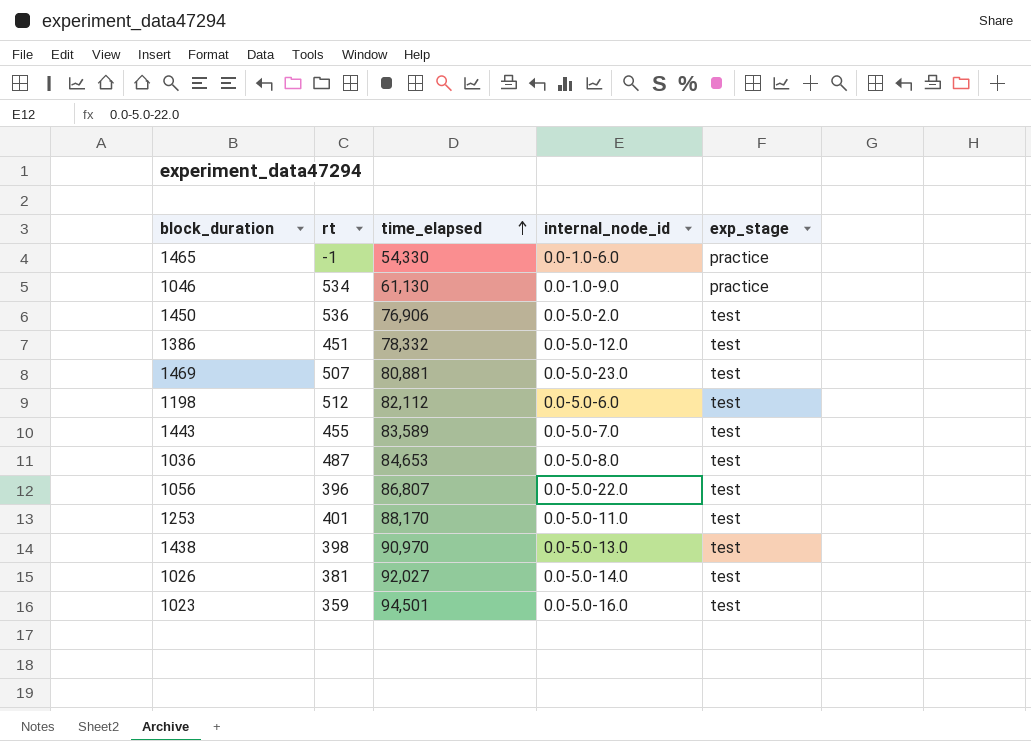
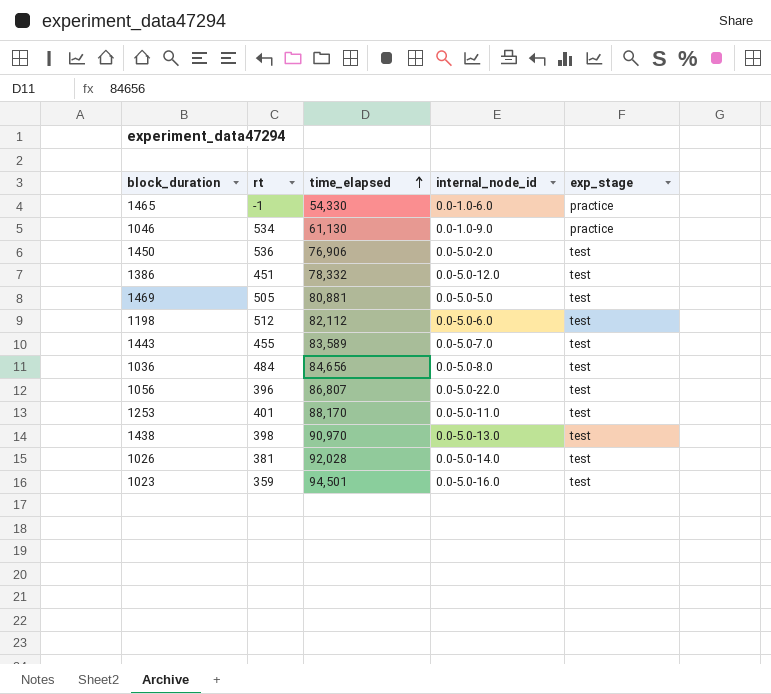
1469 | rt: 507 -> 505
1469 | internal_node_id: 0.0-5.0-23.0 -> 0.0-5.0-5.0
1036 | rt: 487 -> 484
1036 | time_elapsed: 84,653 -> 84,656
1026 | time_elapsed: 92,027 -> 92,028

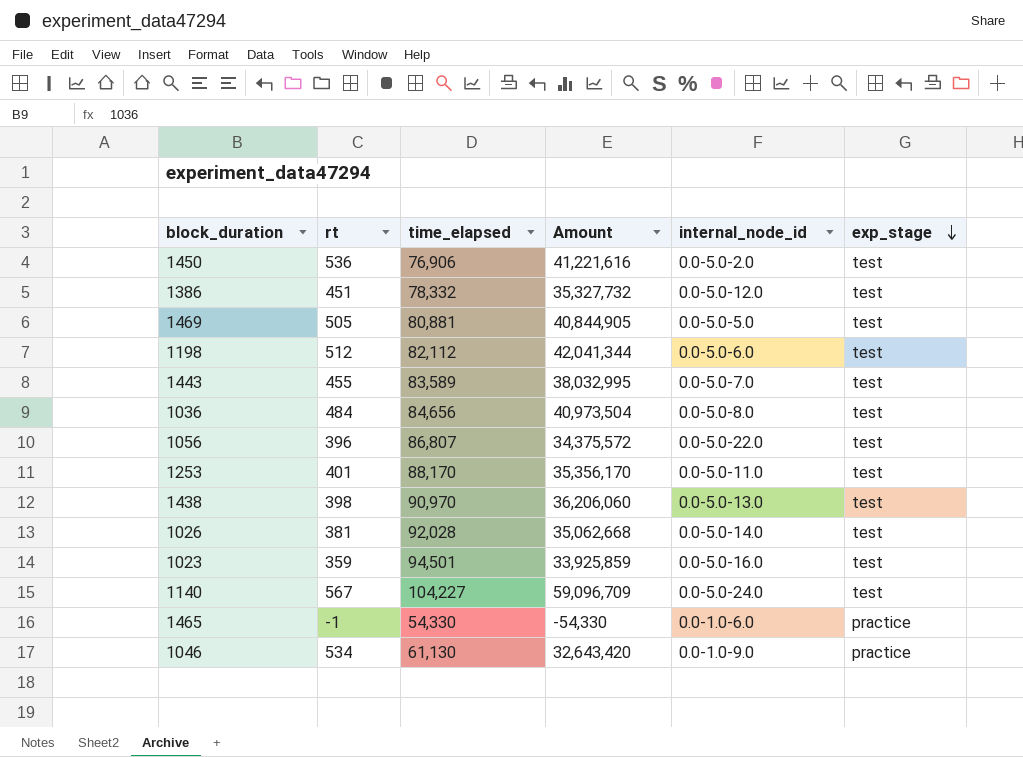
row order: time_elapsed ascending -> exp_stage descending
column Amount | formula: none -> [rt] * [time_elapsed]
row 1140: none -> 567 | 104,227 | 59,096,709 | 0.0-5.0-24.0 | test

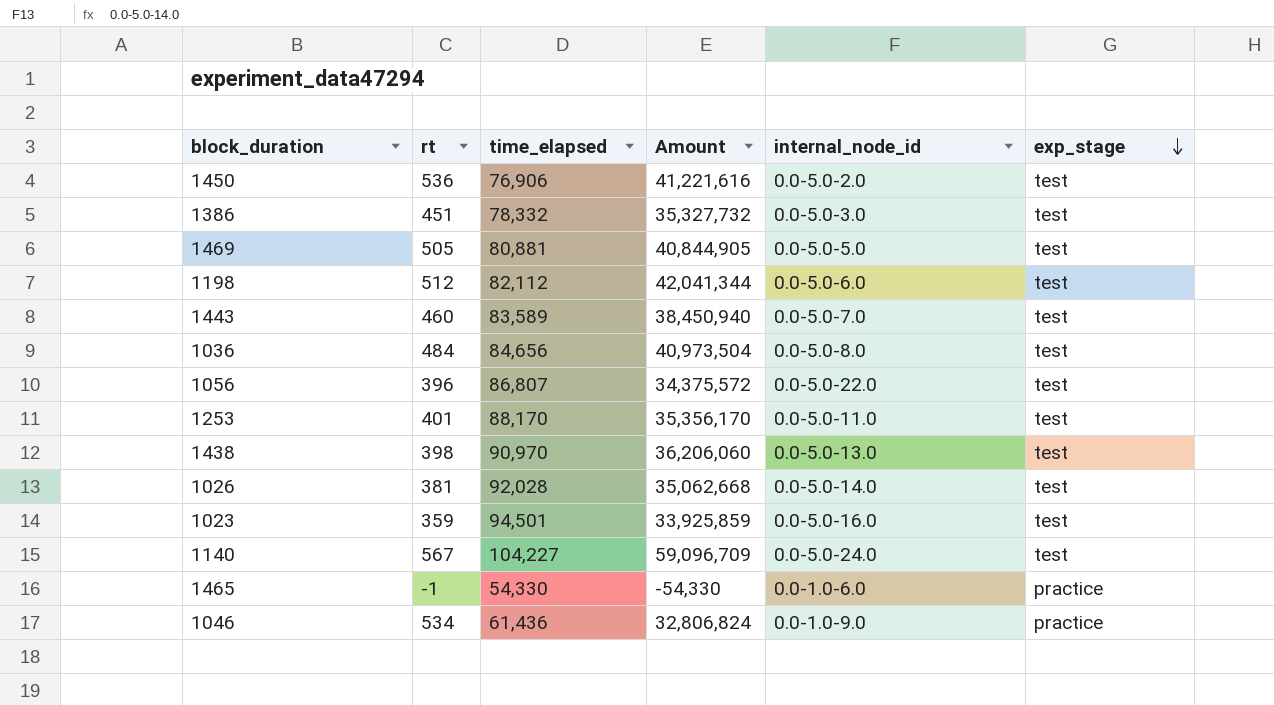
1386 | internal_node_id: 0.0-5.0-12.0 -> 0.0-5.0-3.0
1443 | rt: 455 -> 460
1443 | Amount: 38,032,995 -> 38,450,940
1046 | time_elapsed: 61,130 -> 61,436
1046 | Amount: 32,643,420 -> 32,806,824

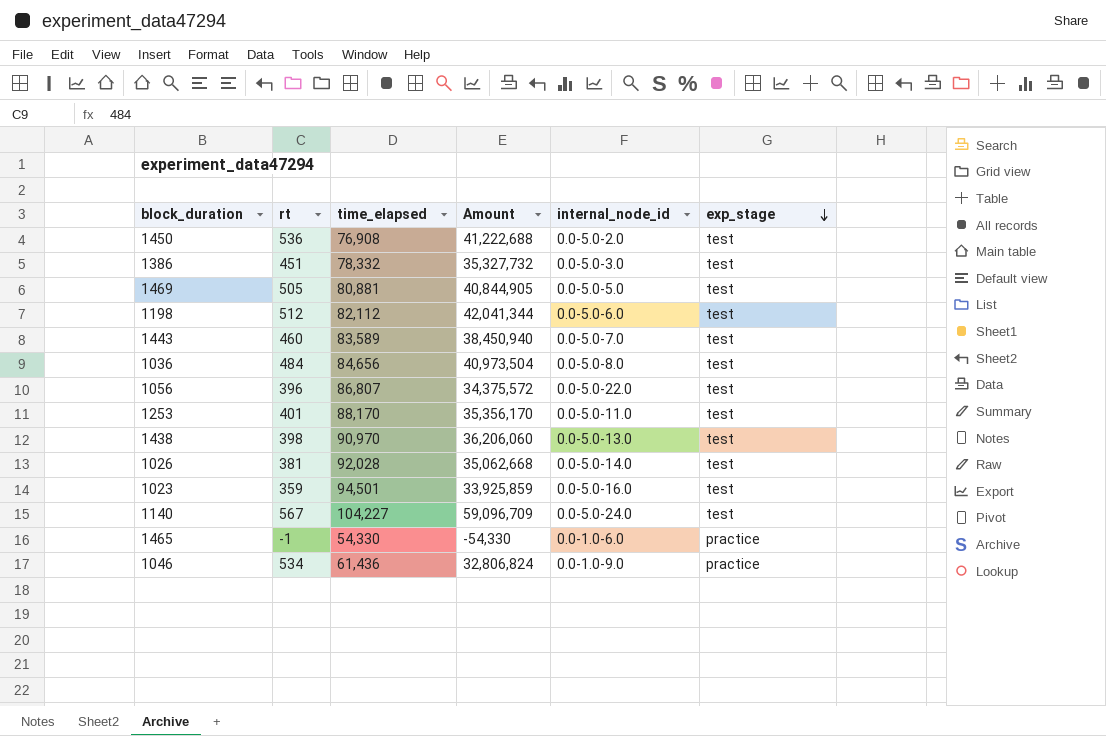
1450 | time_elapsed: 76,906 -> 76,908
1450 | Amount: 41,221,616 -> 41,222,688

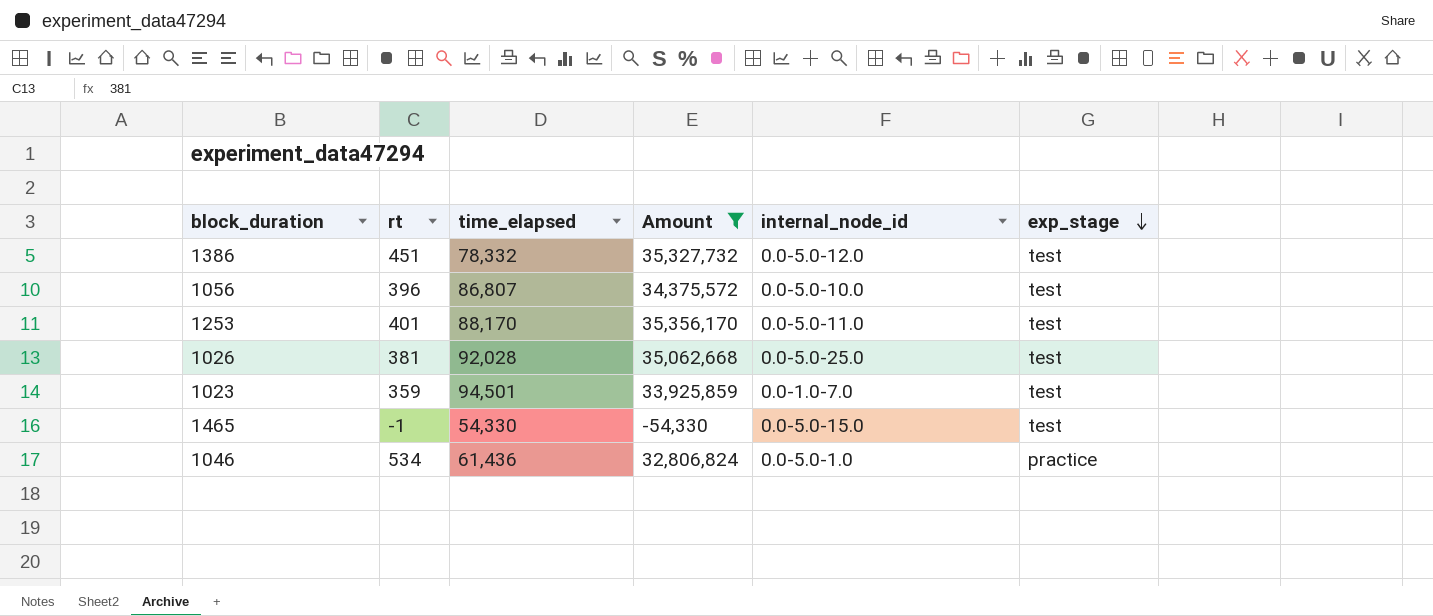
filter: none -> Amount <= 35,356,170
1386 | internal_node_id: 0.0-5.0-3.0 -> 0.0-5.0-12.0
1056 | internal_node_id: 0.0-5.0-22.0 -> 0.0-5.0-10.0
1026 | internal_node_id: 0.0-5.0-14.0 -> 0.0-5.0-25.0
1023 | internal_node_id: 0.0-5.0-16.0 -> 0.0-1.0-7.0
1465 | internal_node_id: 0.0-1.0-6.0 -> 0.0-5.0-15.0
1465 | exp_stage: practice -> test
1046 | internal_node_id: 0.0-1.0-9.0 -> 0.0-5.0-1.0

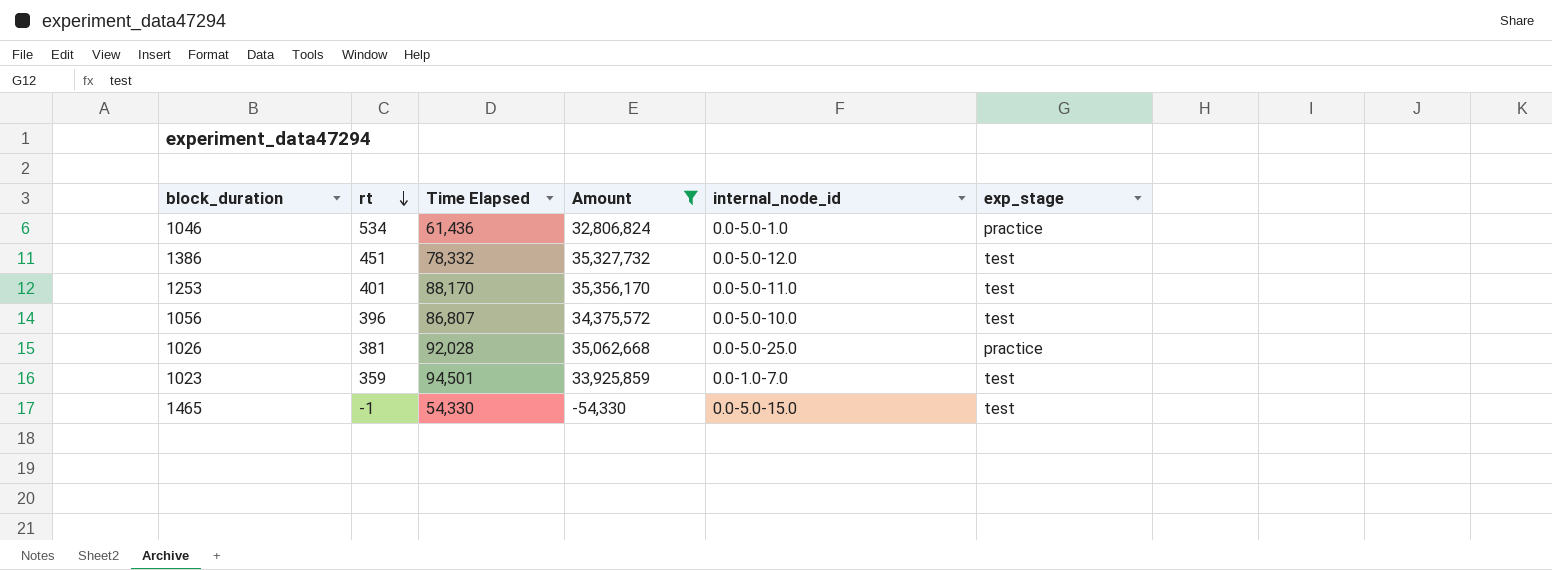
row order: exp_stage descending -> rt descending
column name: time_elapsed -> Time Elapsed
1026 | exp_stage: test -> practice

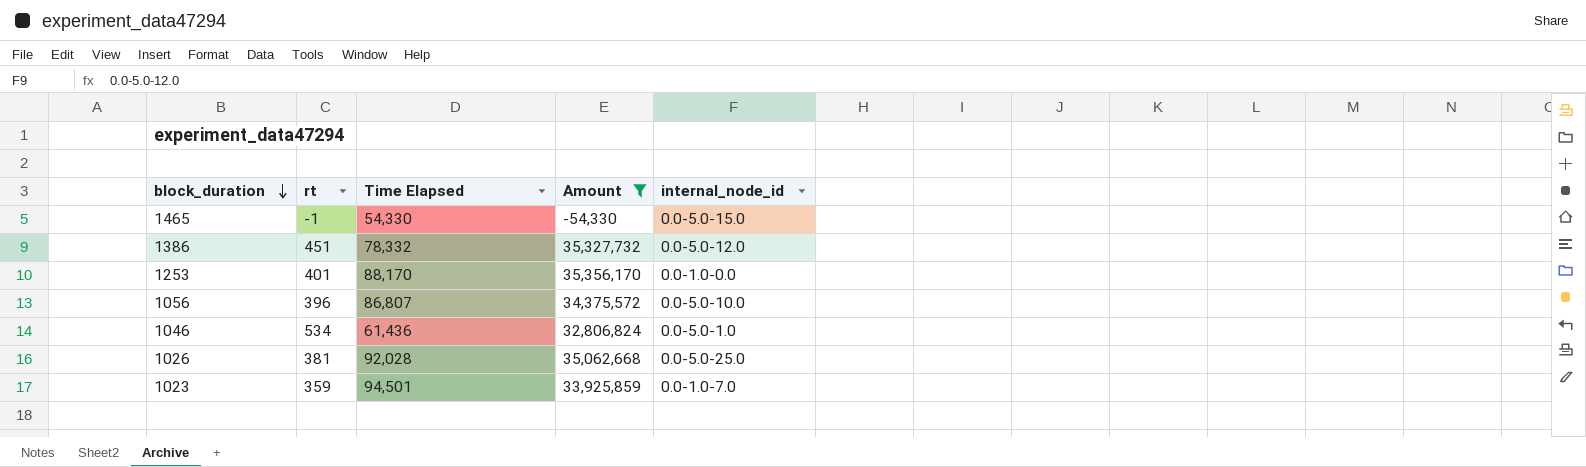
row order: rt descending -> block_duration descending
column exp_stage | position: 6 -> none
1253 | internal_node_id: 0.0-5.0-11.0 -> 0.0-1.0-0.0

